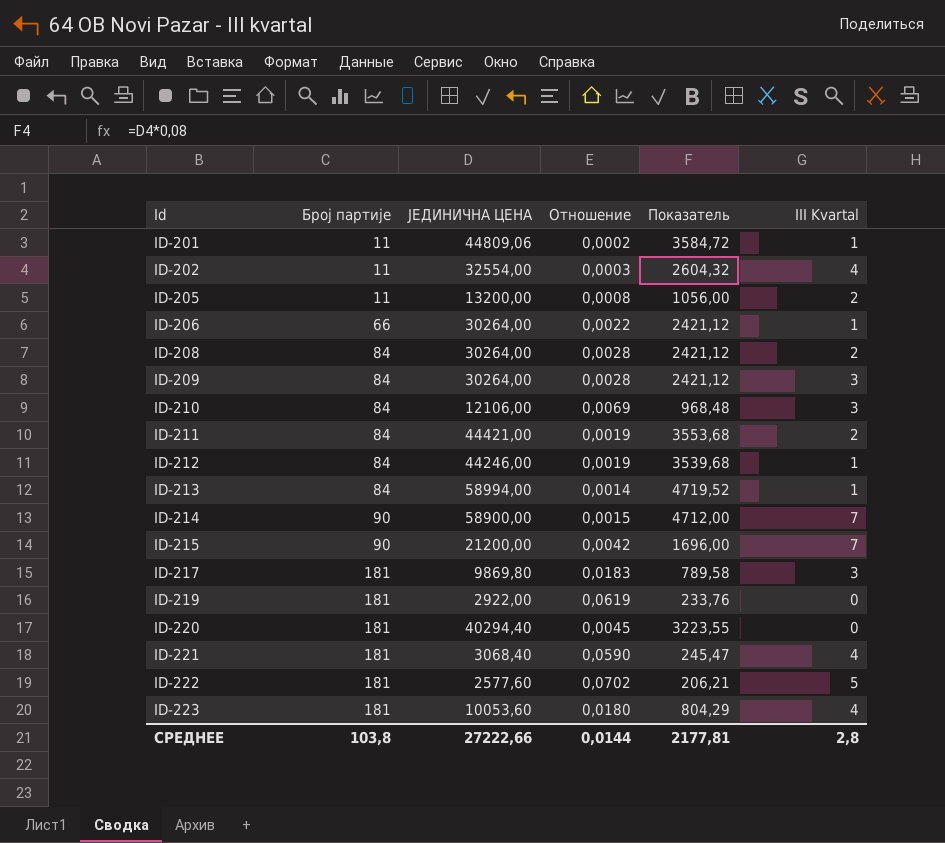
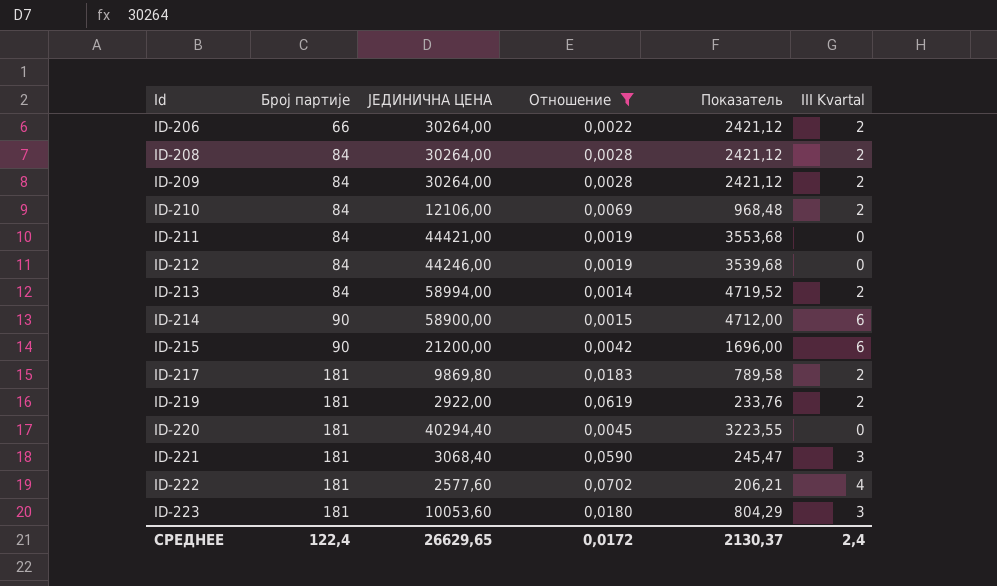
filter: none -> Отношение >= 0,0014
ID-206 | III Kvartal: 1 -> 2
ID-209 | III Kvartal: 3 -> 2
ID-210 | III Kvartal: 3 -> 2
ID-211 | III Kvartal: 2 -> 0
ID-212 | III Kvartal: 1 -> 0
ID-213 | III Kvartal: 1 -> 2
ID-214 | III Kvartal: 7 -> 6
ID-215 | III Kvartal: 7 -> 6
ID-217 | III Kvartal: 3 -> 2
ID-219 | III Kvartal: 0 -> 2
ID-221 | III Kvartal: 4 -> 3
ID-222 | III Kvartal: 5 -> 4
ID-223 | III Kvartal: 4 -> 3
СРЕДНЕЕ | Број партије: 103,8 -> 122,4
СРЕДНЕЕ | ЈЕДИНИЧНА ЦЕНА: 27222,66 -> 26629,65
СРЕДНЕЕ | Отношение: 0,0144 -> 0,0172
СРЕДНЕЕ | Показатель: 2177,81 -> 2130,37
СРЕДНЕЕ | III Kvartal: 2,8 -> 2,4

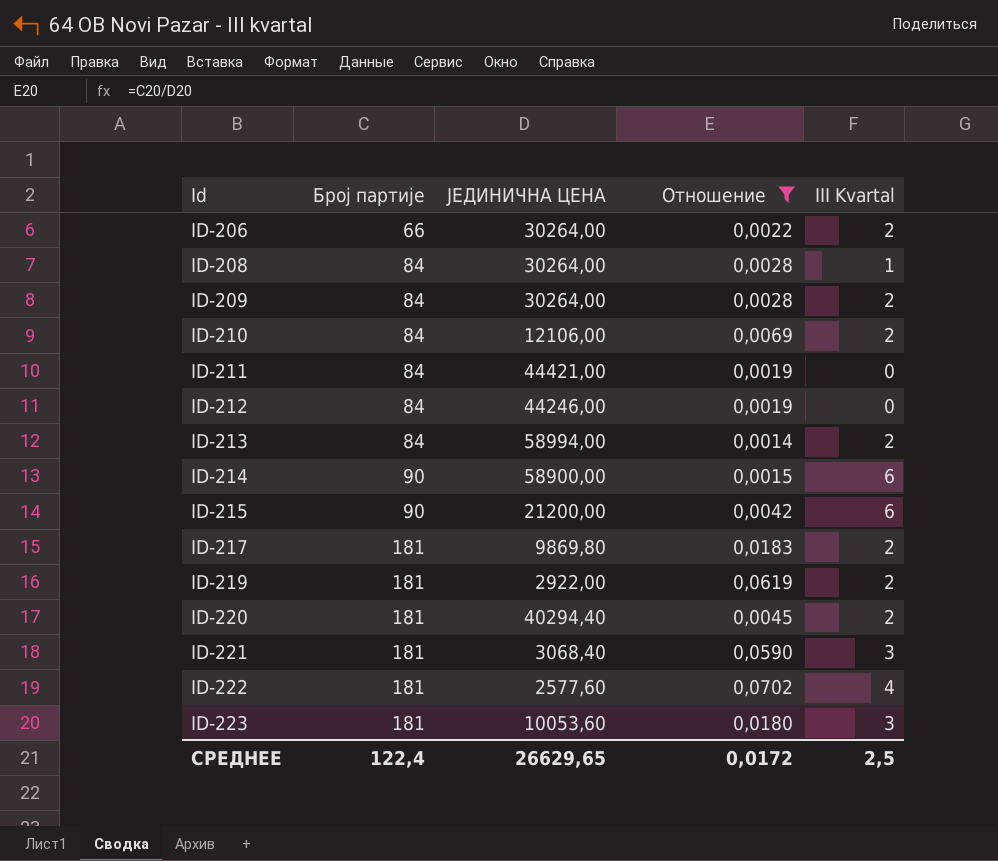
column Показатель | formula: [ЈЕДИНИЧНА ЦЕНА] * 0,08 -> none
ID-208 | III Kvartal: 2 -> 1
ID-220 | III Kvartal: 0 -> 2
СРЕДНЕЕ | III Kvartal: 2,4 -> 2,5

